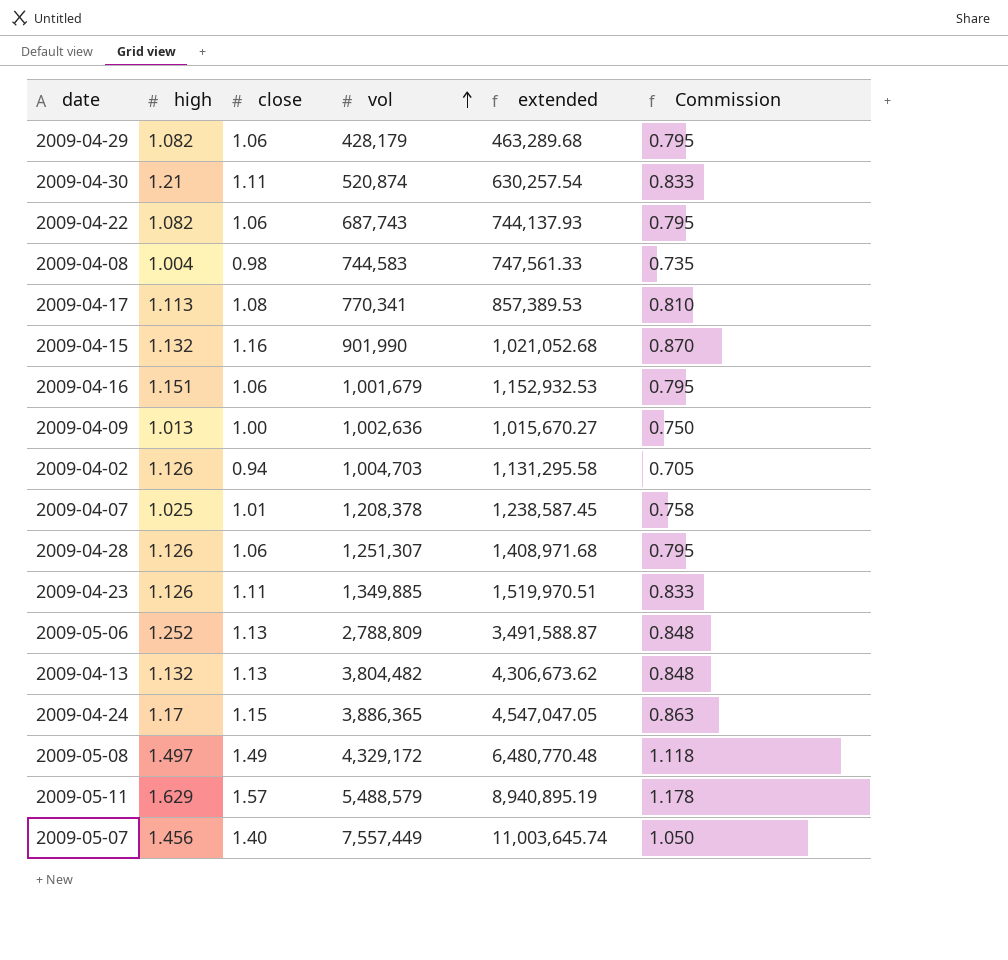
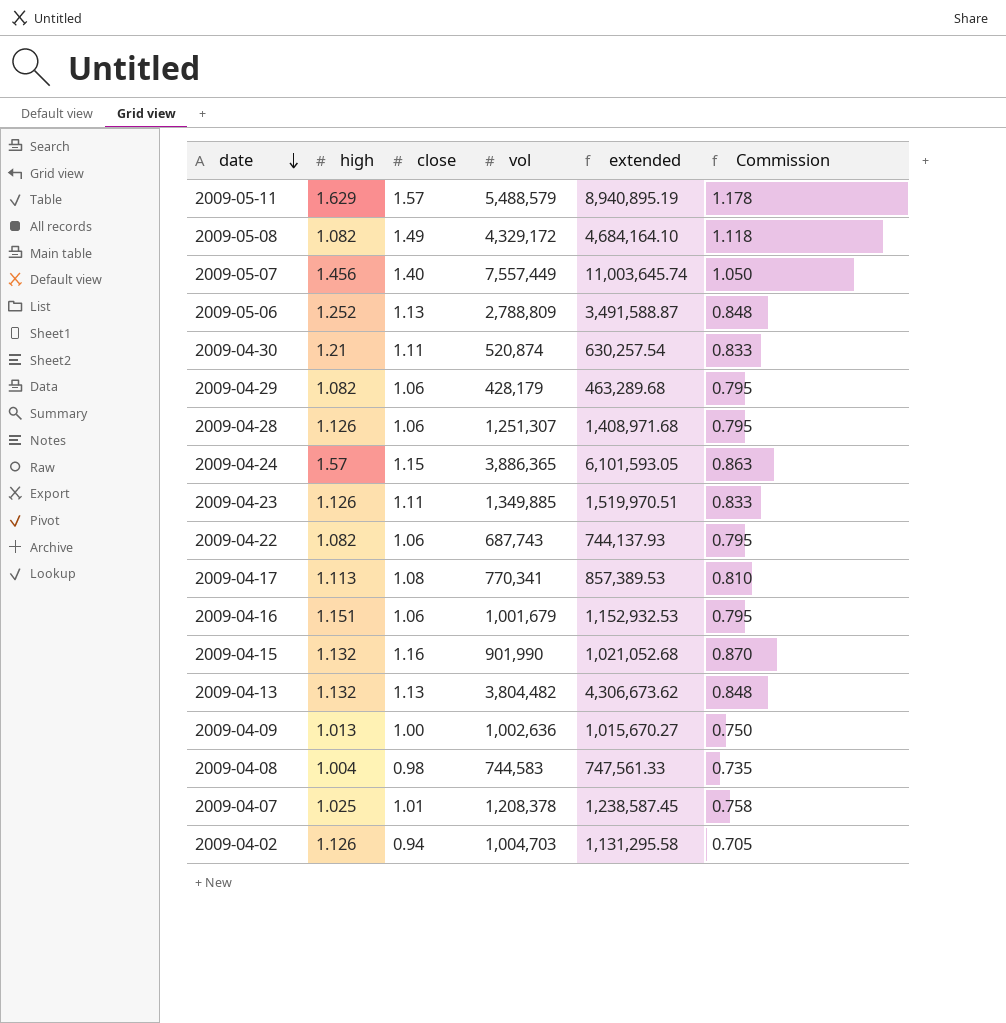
row order: vol ascending -> date descending
2009-05-08 | high: 1.497 -> 1.082
2009-05-08 | extended: 6,480,770.48 -> 4,684,164.10
2009-04-24 | high: 1.17 -> 1.57
2009-04-24 | extended: 4,547,047.05 -> 6,101,593.05

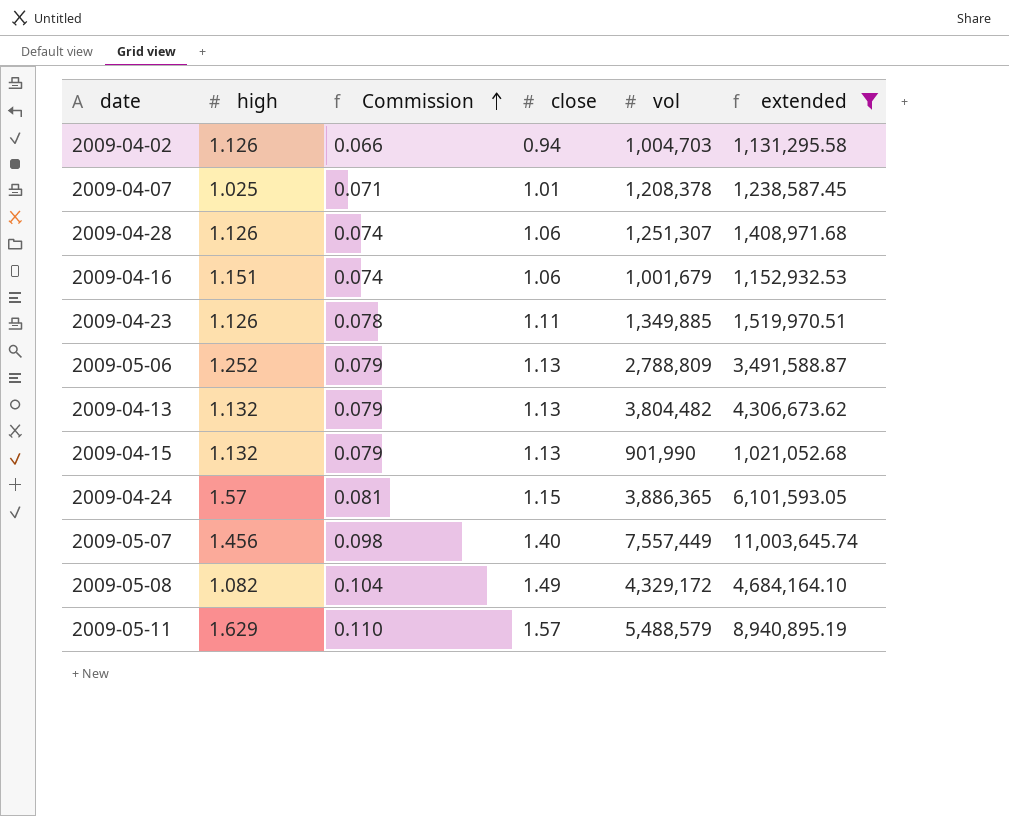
filter: none -> extended >= 1,021,052.68
row order: date descending -> Commission ascending
column Commission | formula: [close] * 0.75 -> [close] * 0.07
column Commission | position: 6 -> 3
2009-04-15 | close: 1.16 -> 1.13

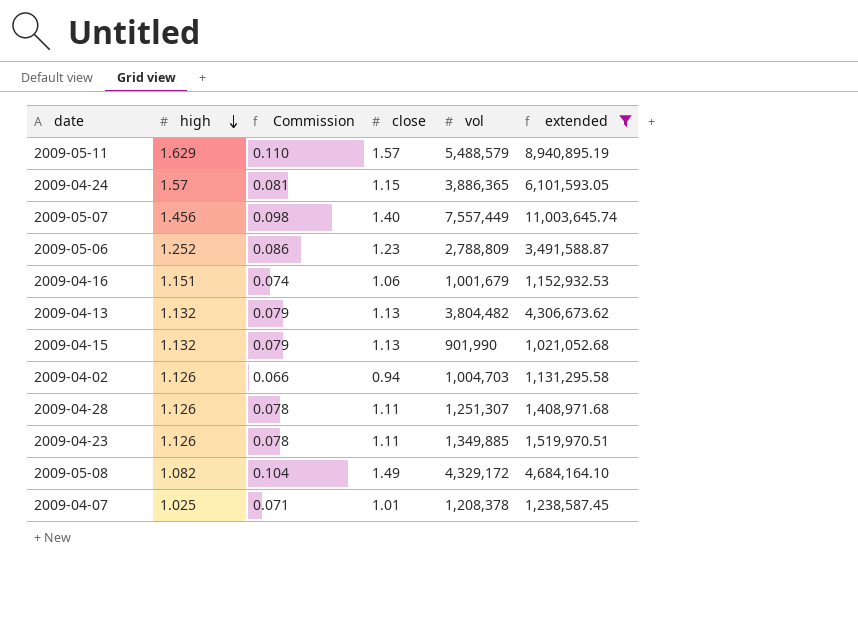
row order: Commission ascending -> high descending
2009-05-06 | Commission: 0.079 -> 0.086
2009-05-06 | close: 1.13 -> 1.23
2009-04-28 | Commission: 0.074 -> 0.078
2009-04-28 | close: 1.06 -> 1.11

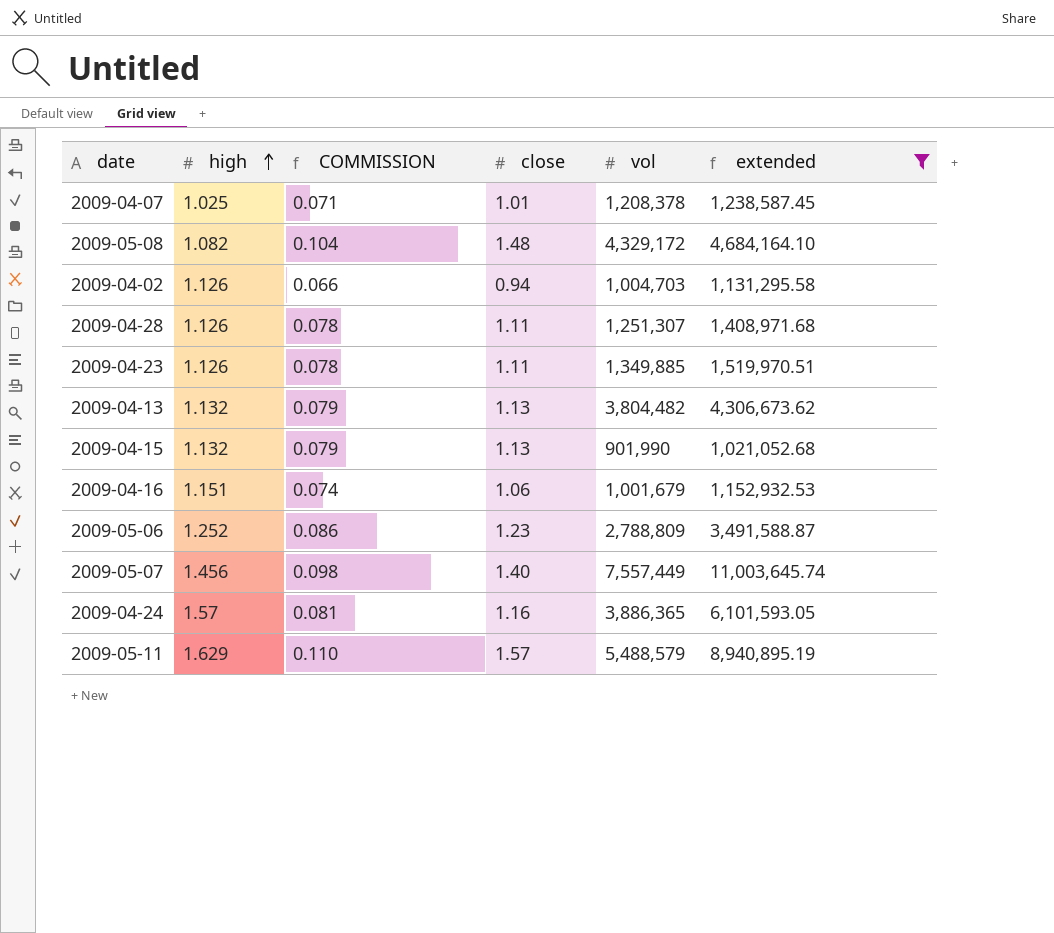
row order: high descending -> high ascending
column name: Commission -> COMMISSION
2009-05-08 | close: 1.49 -> 1.48
2009-04-24 | close: 1.15 -> 1.16

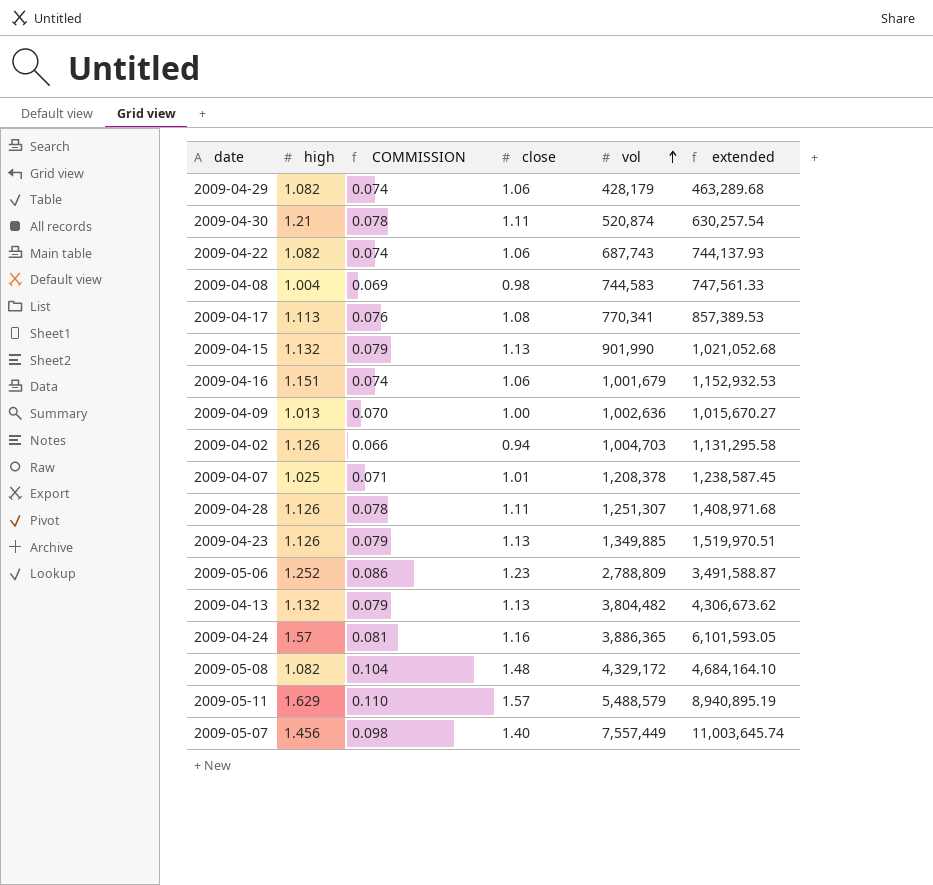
filter: extended >= 1,021,052.68 -> none
row order: high ascending -> vol ascending
2009-04-23 | COMMISSION: 0.078 -> 0.079
2009-04-23 | close: 1.11 -> 1.13

